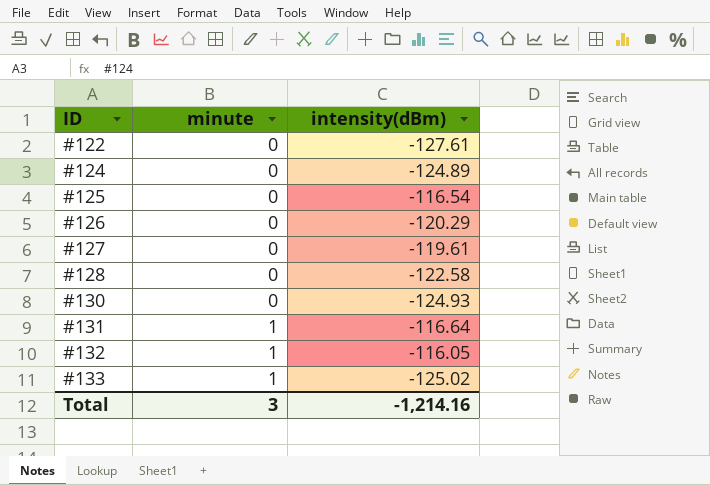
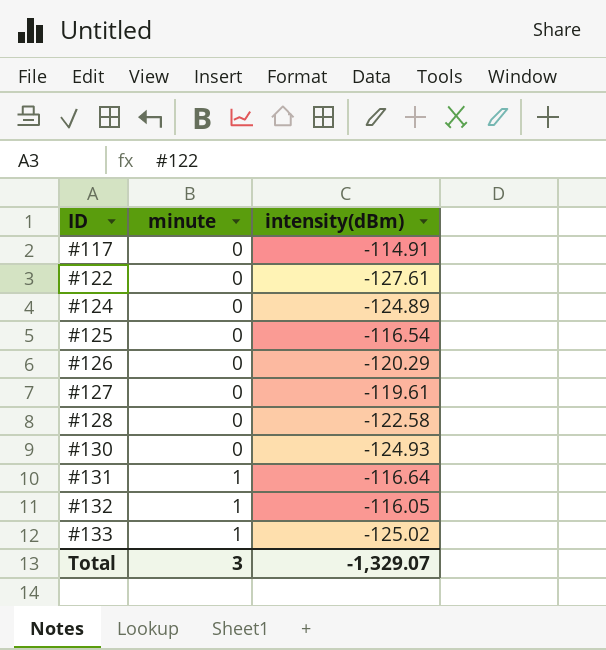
row #117: none -> 0 | -114.91
Total | intensity(dBm): -1,214.16 -> -1,329.07

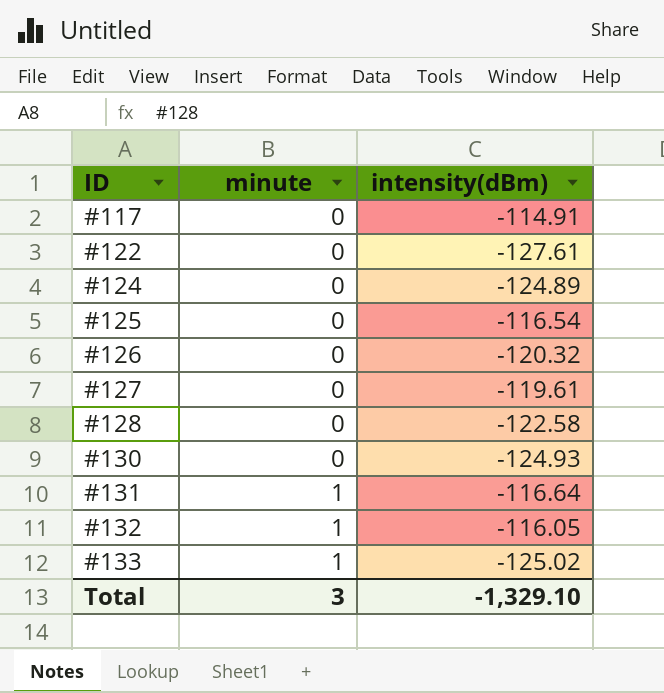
#126 | intensity(dBm): -120.29 -> -120.32
Total | intensity(dBm): -1,329.07 -> -1,329.10

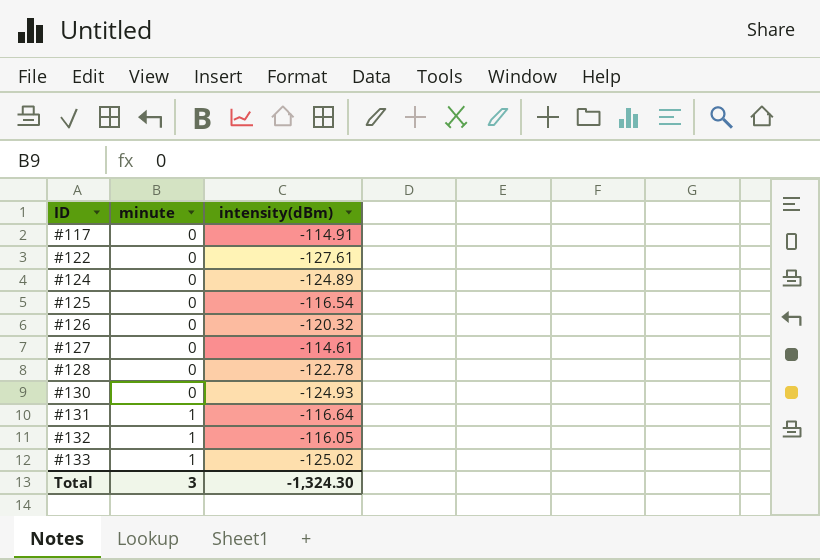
#127 | intensity(dBm): -119.61 -> -114.61
#128 | intensity(dBm): -122.58 -> -122.78
Total | intensity(dBm): -1,329.10 -> -1,324.30

